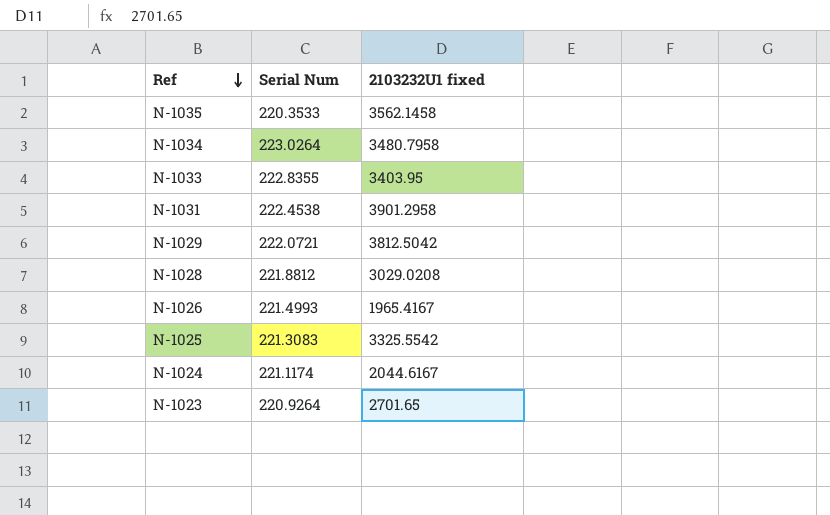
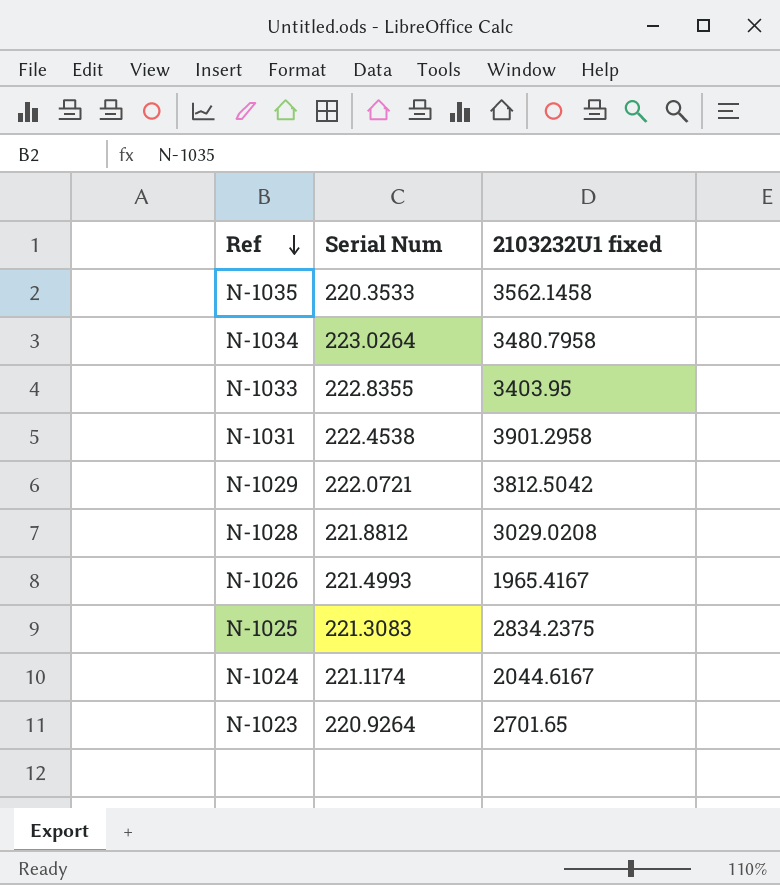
N-1025 | 2103232U1 fixed: 3325.5542 -> 2834.2375

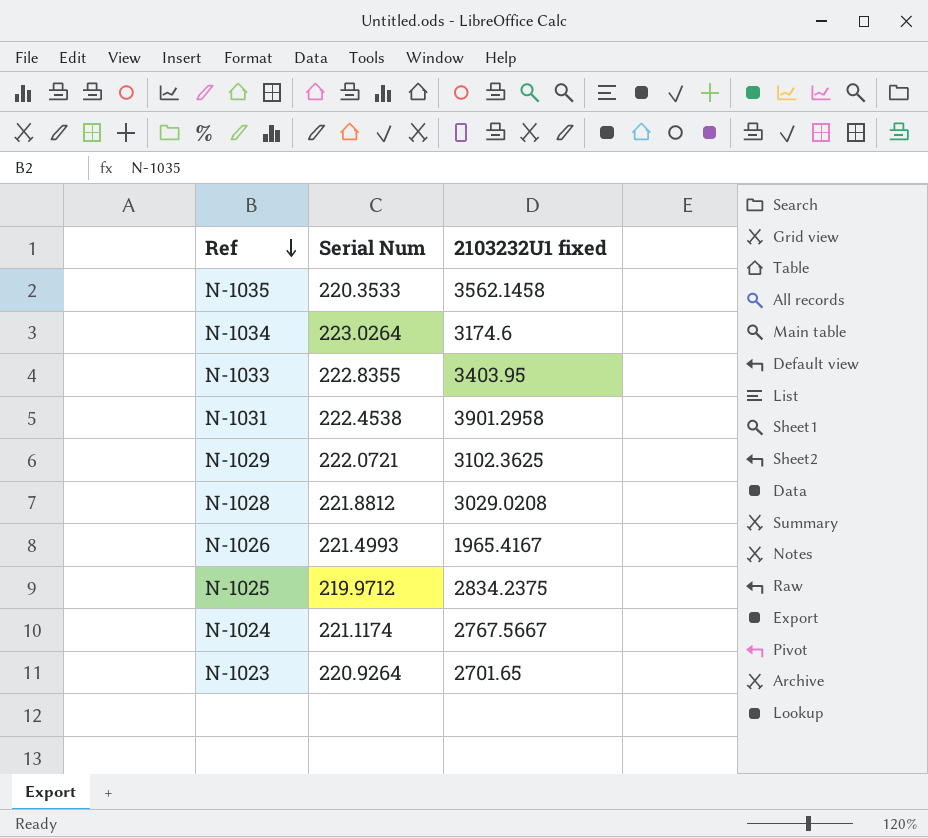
N-1034 | 2103232U1 fixed: 3480.7958 -> 3174.6
N-1029 | 2103232U1 fixed: 3812.5042 -> 3102.3625
N-1025 | Serial Num: 221.3083 -> 219.9712
N-1024 | 2103232U1 fixed: 2044.6167 -> 2767.5667

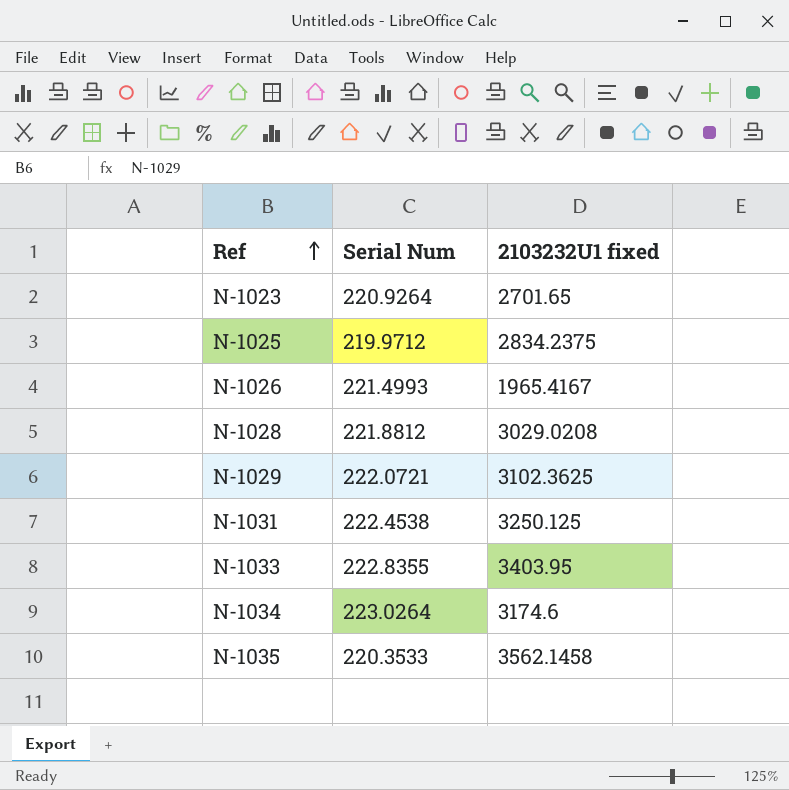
row order: Ref descending -> Ref ascending
row N-1024: 221.1174 | 2767.5667 -> none
N-1031 | 2103232U1 fixed: 3901.2958 -> 3250.125

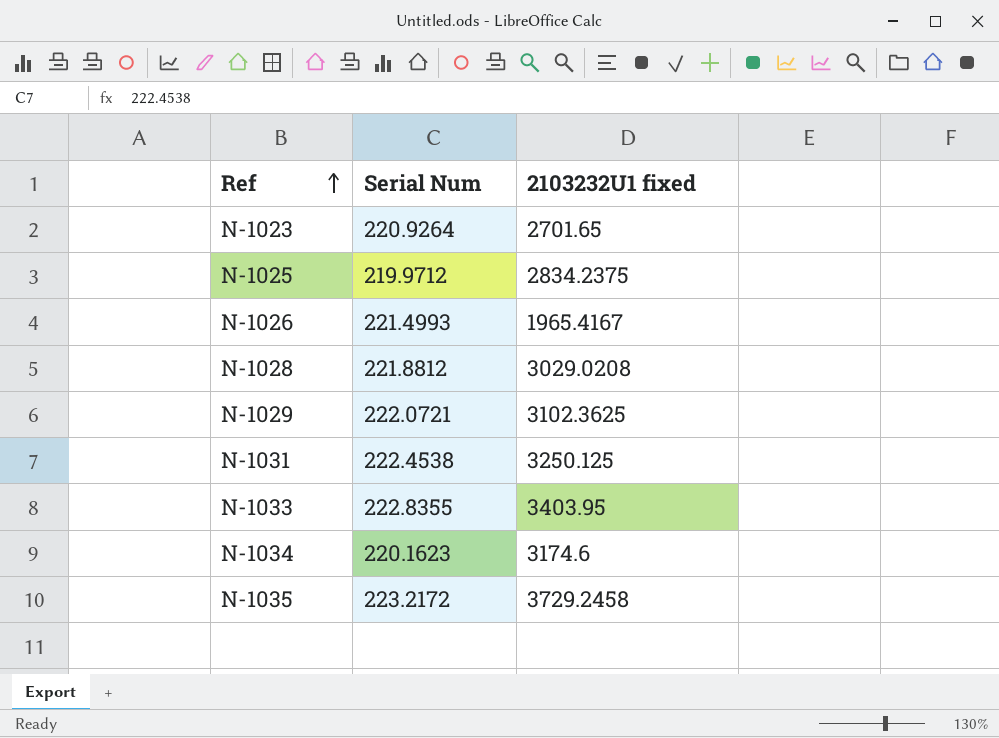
N-1034 | Serial Num: 223.0264 -> 220.1623
N-1035 | Serial Num: 220.3533 -> 223.2172
N-1035 | 2103232U1 fixed: 3562.1458 -> 3729.2458

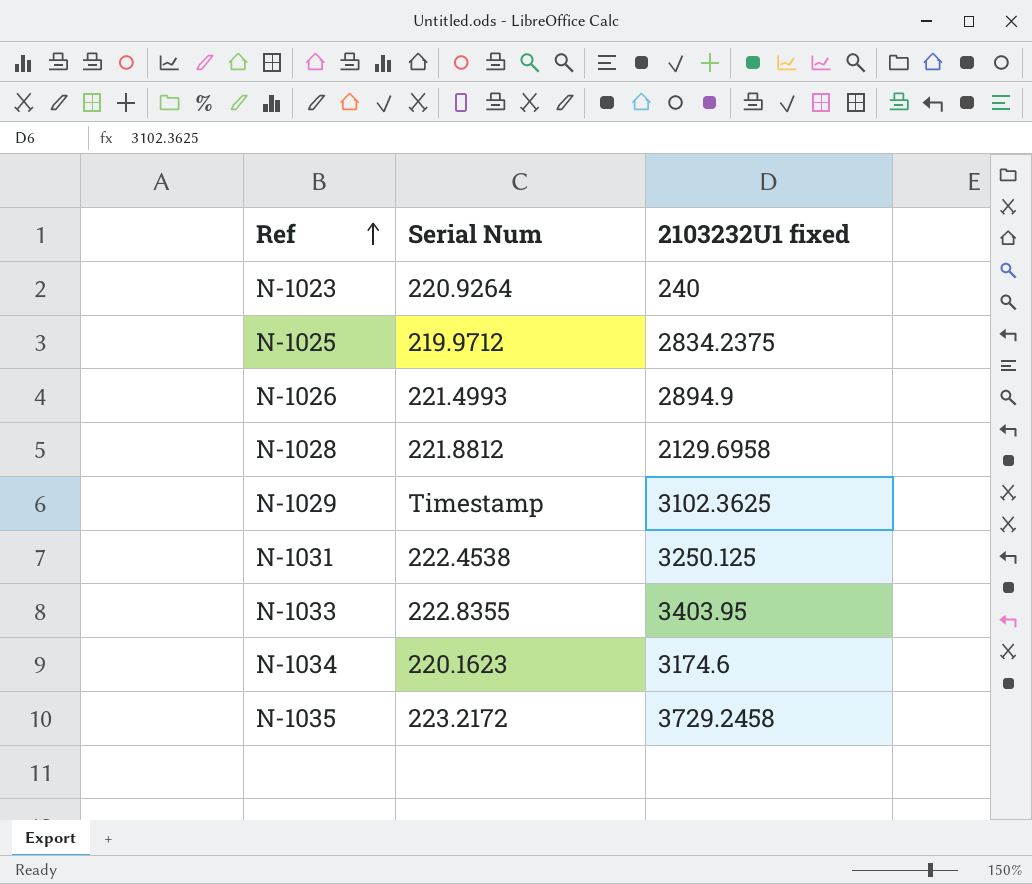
N-1023 | 2103232U1 fixed: 2701.65 -> 240
N-1026 | 2103232U1 fixed: 1965.4167 -> 2894.9
N-1028 | 2103232U1 fixed: 3029.0208 -> 2129.6958
N-1029 | Serial Num: 222.0721 -> Timestamp

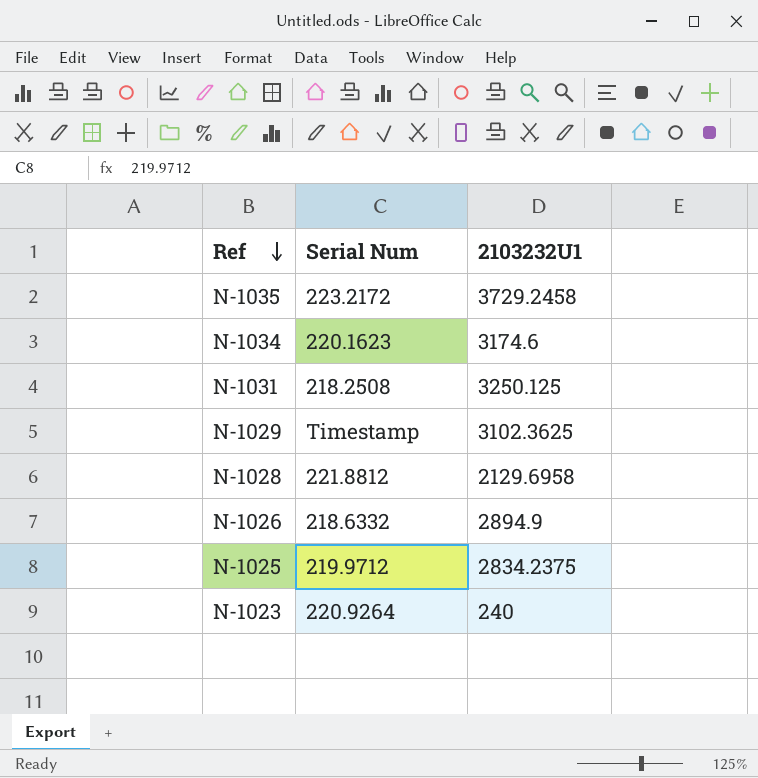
row order: Ref ascending -> Ref descending
column name: 2103232U1 fixed -> 2103232U1
row N-1033: 222.8355 | 3403.95 -> none
N-1031 | Serial Num: 222.4538 -> 218.2508
N-1026 | Serial Num: 221.4993 -> 218.6332

